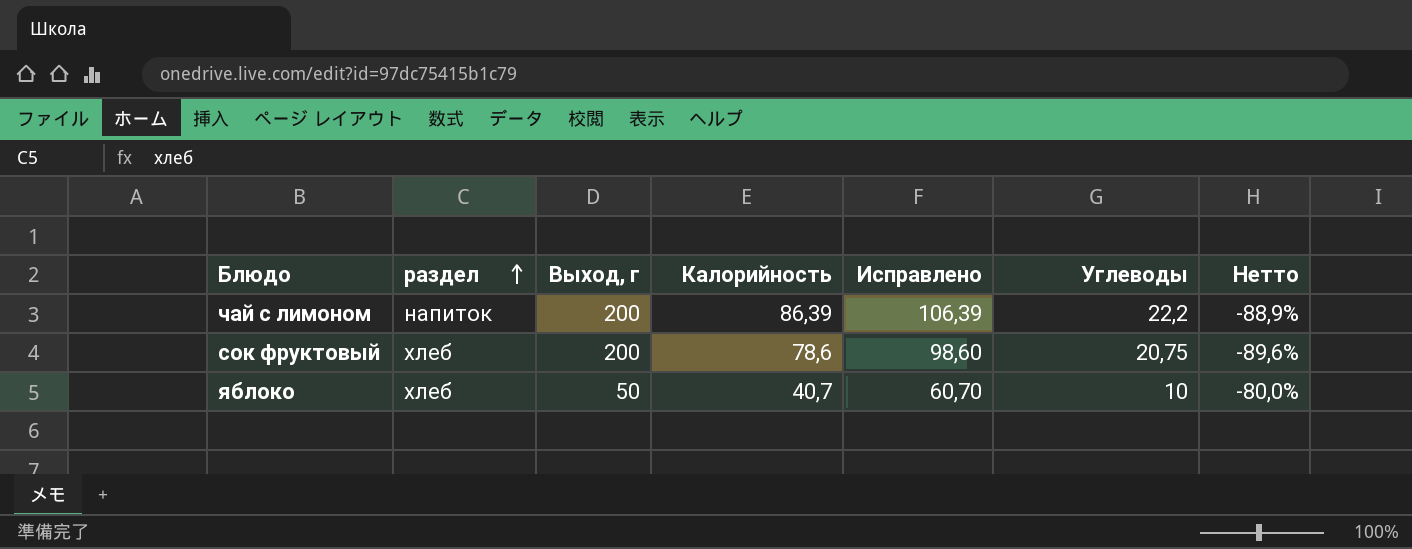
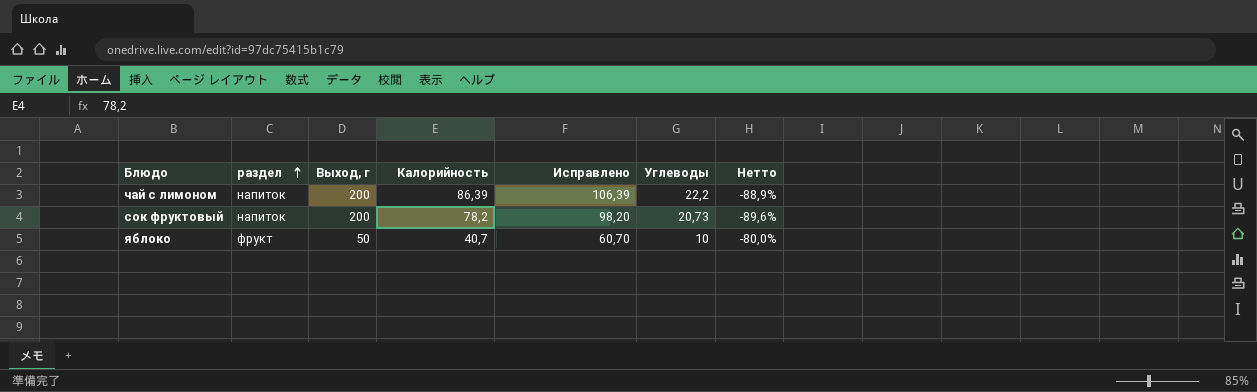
сок фруктовый | раздел: хлеб -> напиток
сок фруктовый | Калорийность: 78,6 -> 78,2
сок фруктовый | Исправлено: 98,60 -> 98,20
сок фруктовый | Углеводы: 20,75 -> 20,73
яблоко | раздел: хлеб -> фрукт

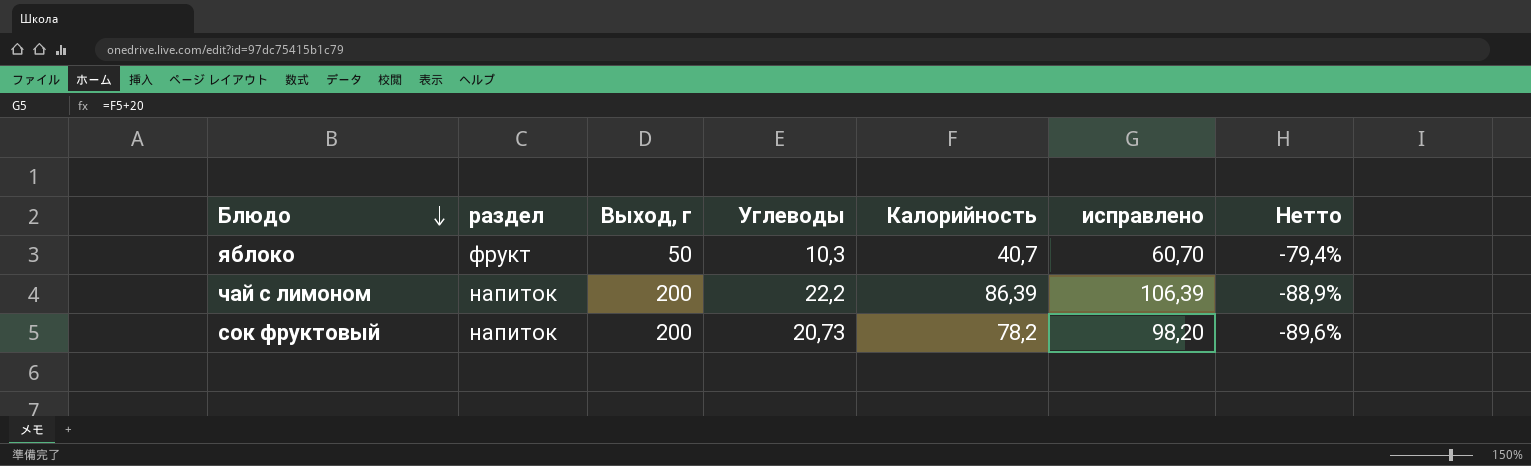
row order: раздел ascending -> Блюдо descending
column Углеводы | position: 6 -> 4
column name: Исправлено -> исправлено
яблоко | Углеводы: 10 -> 10,3
яблоко | Нетто: -80,0% -> -79,4%

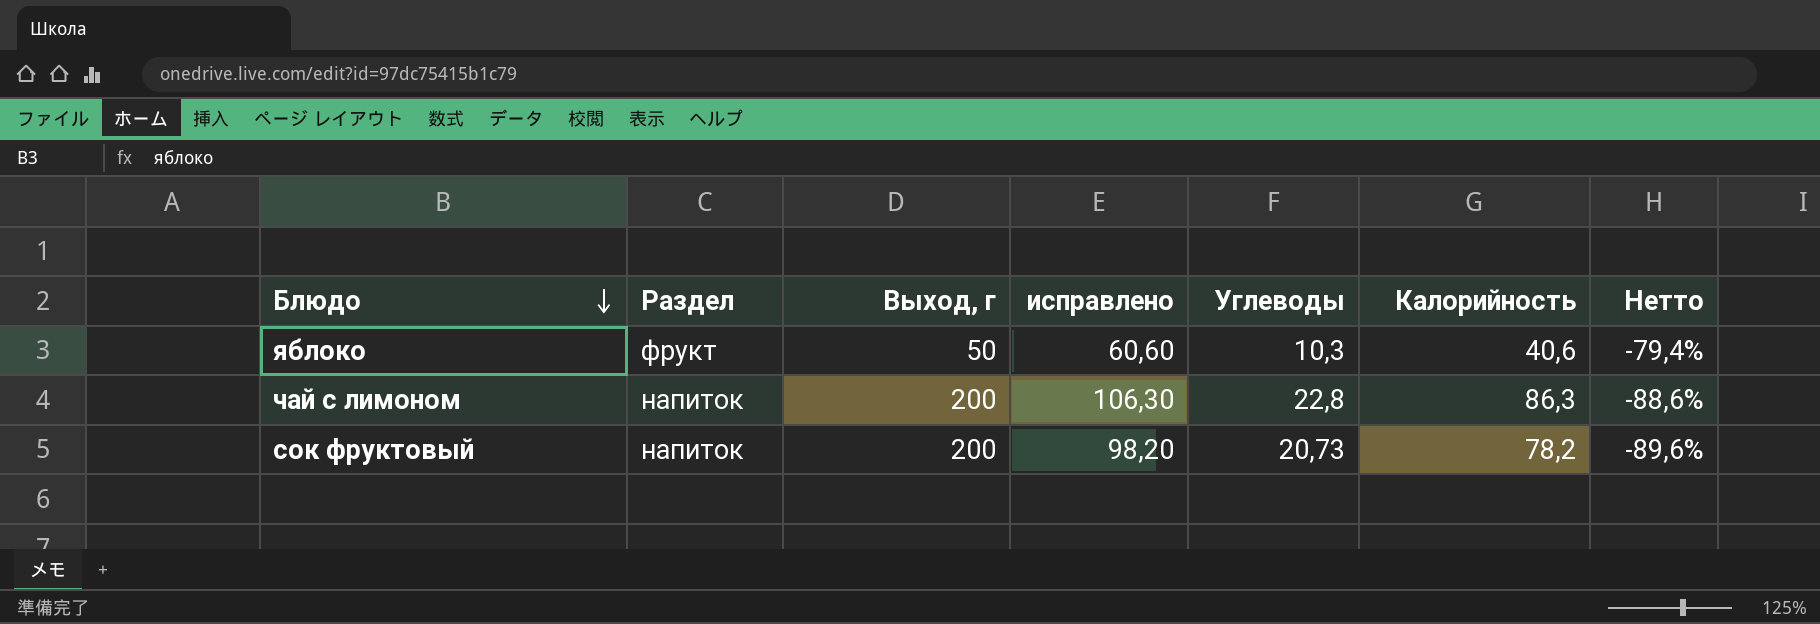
column name: раздел -> Раздел
column исправлено | position: 6 -> 4
яблоко | исправлено: 60,70 -> 60,60
яблоко | Калорийность: 40,7 -> 40,6
чай с лимоном | исправлено: 106,39 -> 106,30
чай с лимоном | Углеводы: 22,2 -> 22,8
чай с лимоном | Калорийность: 86,39 -> 86,3
чай с лимоном | Нетто: -88,9% -> -88,6%

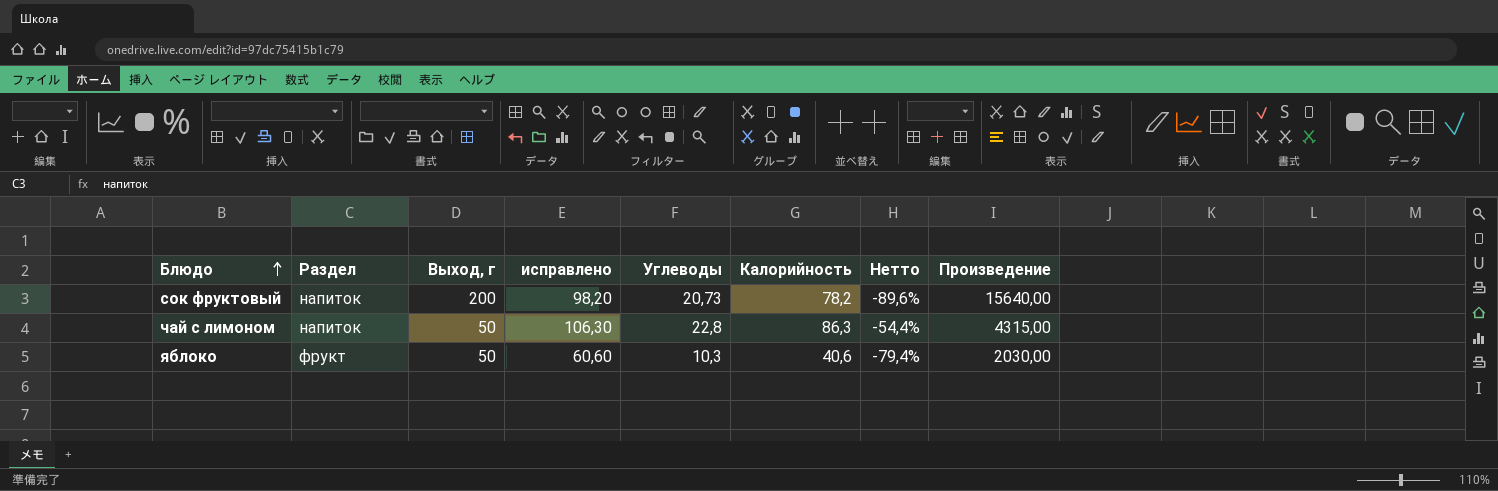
row order: Блюдо descending -> Блюдо ascending
column Произведение | formula: none -> [Выход, г] * [Калорийность]
чай с лимоном | Выход, г: 200 -> 50
чай с лимоном | Нетто: -88,6% -> -54,4%

